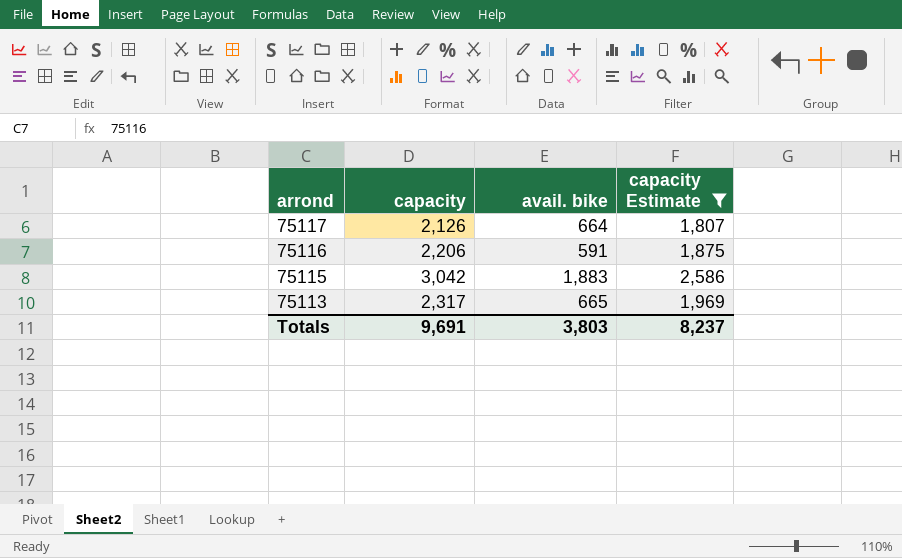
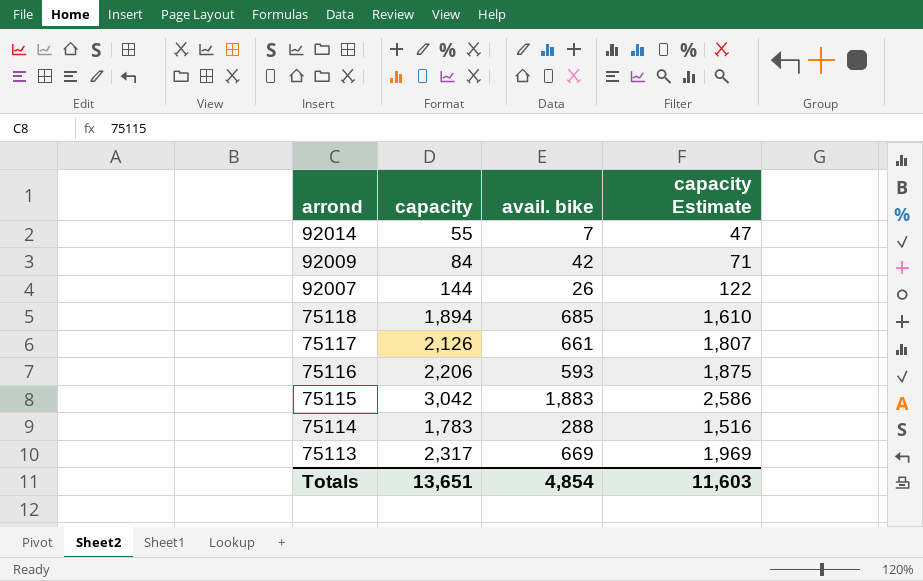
filter: capacity Estimate >= 1,807 -> none
75117 | avail. bike: 664 -> 661
75116 | avail. bike: 591 -> 593
75113 | avail. bike: 665 -> 669
Totals | capacity: 9,691 -> 13,651
Totals | avail. bike: 3,803 -> 4,854
Totals | capacity Estimate: 8,237 -> 11,603

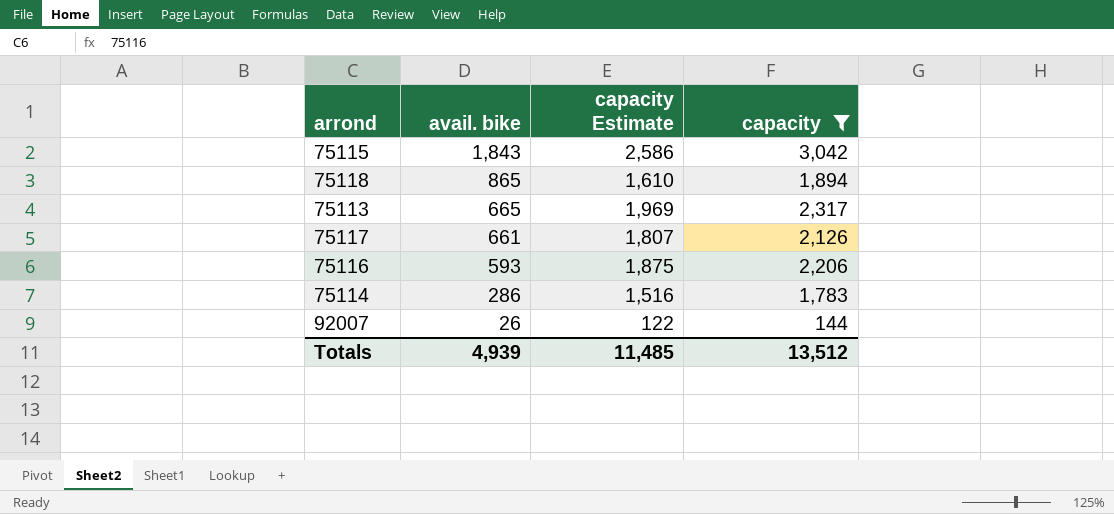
filter: none -> capacity >= 144
row order: arrond descending -> avail. bike descending
column capacity | position: 2 -> 4
75115 | avail. bike: 1,883 -> 1,843
75118 | avail. bike: 685 -> 865
75113 | avail. bike: 669 -> 665
75114 | avail. bike: 288 -> 286
Totals | avail. bike: 4,854 -> 4,939
Totals | capacity Estimate: 11,603 -> 11,485
Totals | capacity: 13,651 -> 13,512

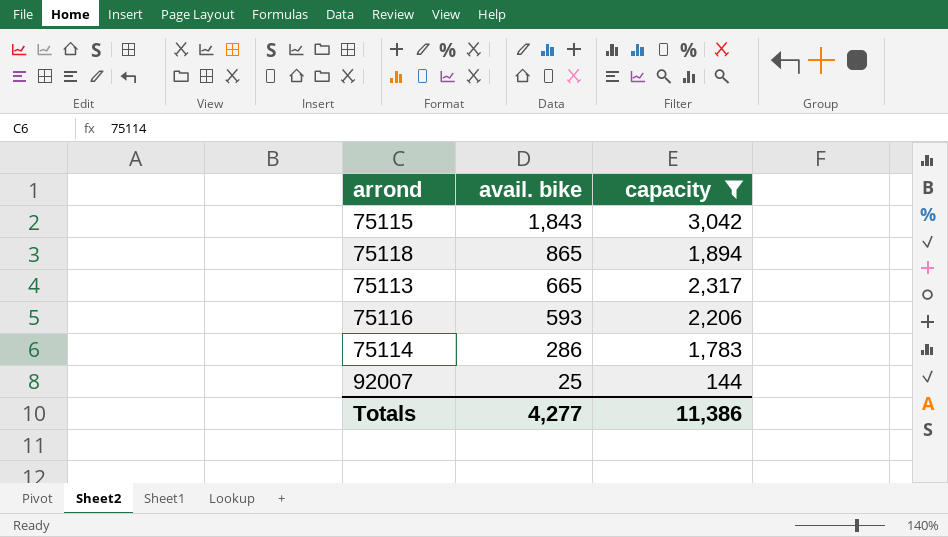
column capacity Estimate | formula: [capacity] * 0.85 -> none
row 75117: 661 | 1,807 | 2,126 -> none
92007 | avail. bike: 26 -> 25
Totals | avail. bike: 4,939 -> 4,277
Totals | capacity: 13,512 -> 11,386

